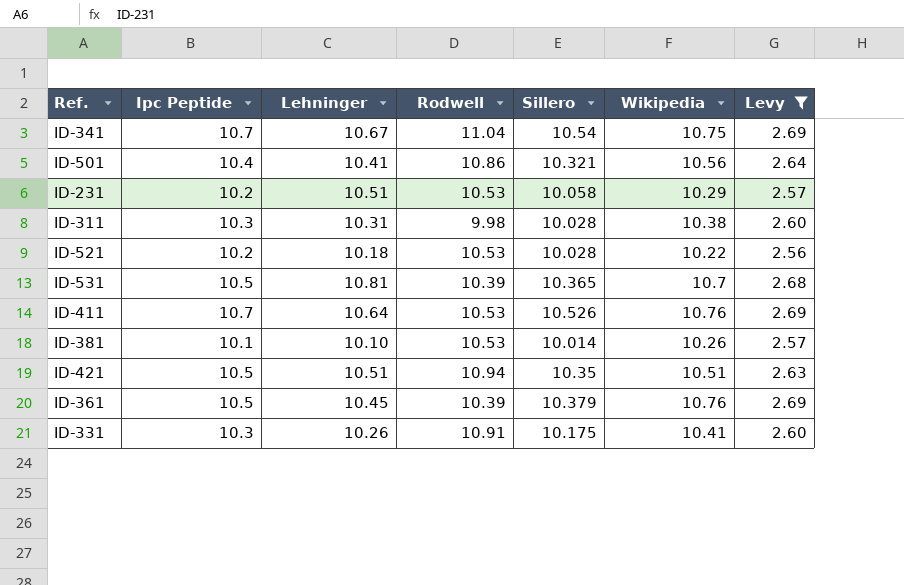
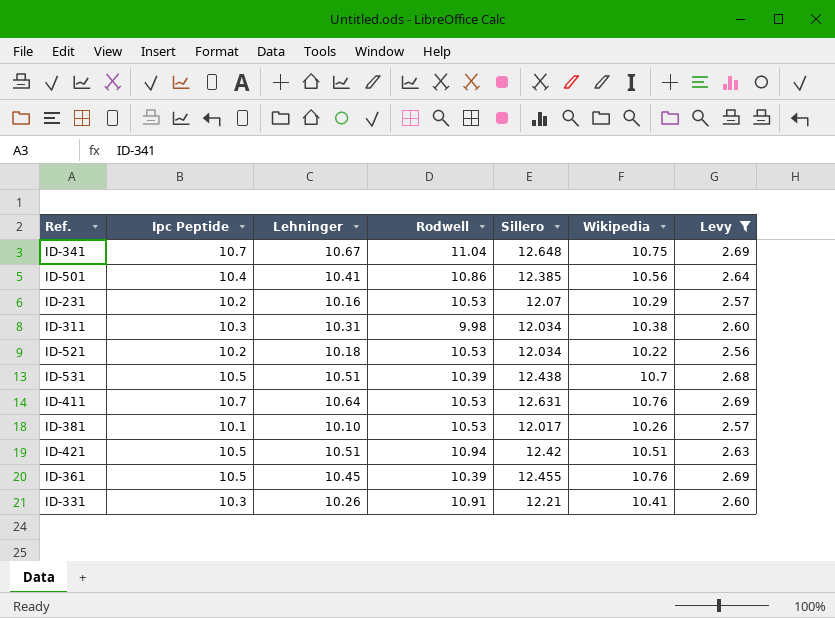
ID-341 | Sillero: 10.54 -> 12.648
ID-501 | Sillero: 10.321 -> 12.385
ID-231 | Lehninger: 10.51 -> 10.16
ID-231 | Sillero: 10.058 -> 12.07
ID-311 | Sillero: 10.028 -> 12.034
ID-521 | Sillero: 10.028 -> 12.034
ID-531 | Lehninger: 10.81 -> 10.51
ID-531 | Sillero: 10.365 -> 12.438
ID-411 | Sillero: 10.526 -> 12.631
ID-381 | Sillero: 10.014 -> 12.017
ID-421 | Sillero: 10.35 -> 12.42
ID-361 | Sillero: 10.379 -> 12.455
ID-331 | Sillero: 10.175 -> 12.21

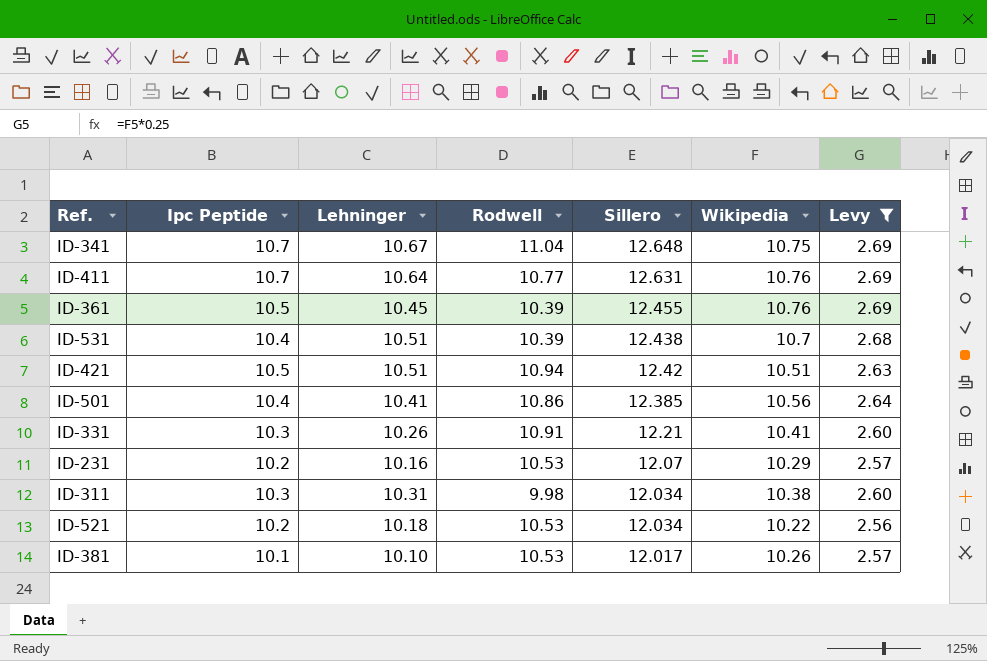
row order: none -> Sillero descending
ID-411 | Rodwell: 10.53 -> 10.77
ID-531 | Ipc Peptide: 10.5 -> 10.4

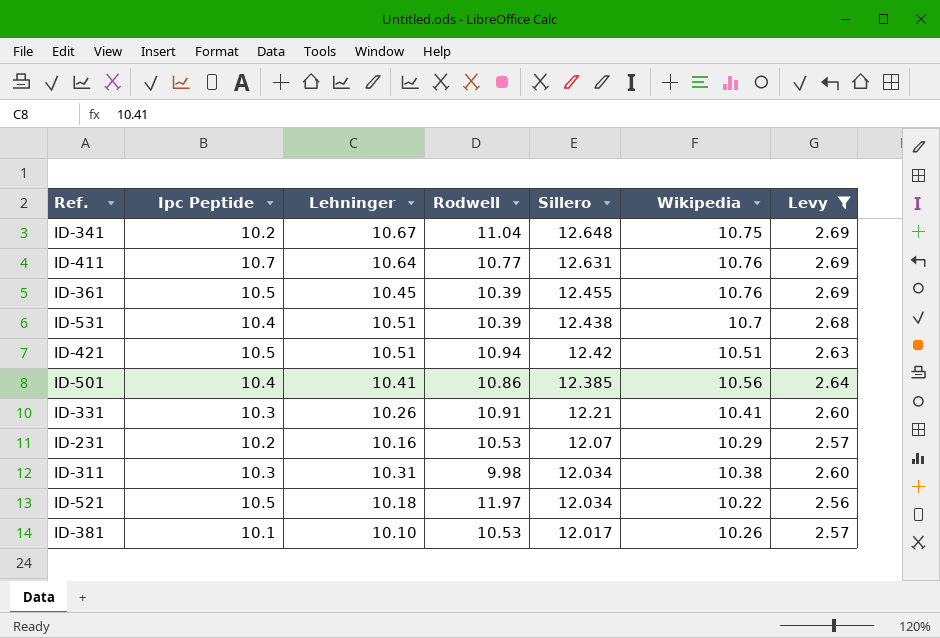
ID-341 | Ipc Peptide: 10.7 -> 10.2
ID-521 | Ipc Peptide: 10.2 -> 10.5
ID-521 | Rodwell: 10.53 -> 11.97

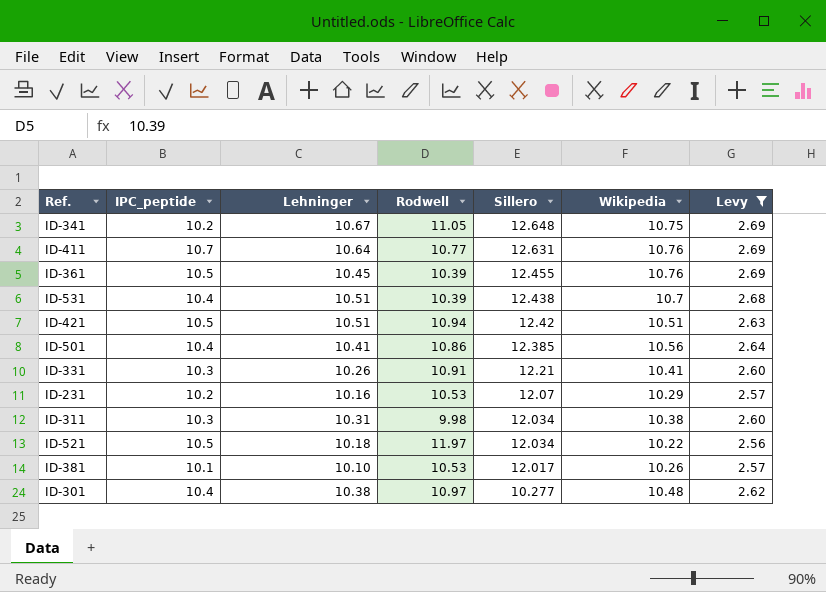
column name: Ipc Peptide -> IPC_peptide
ID-341 | Rodwell: 11.04 -> 11.05
row ID-301: none -> 10.4 | 10.38 | 10.97 | 10.277 | 10.48 | 2.62

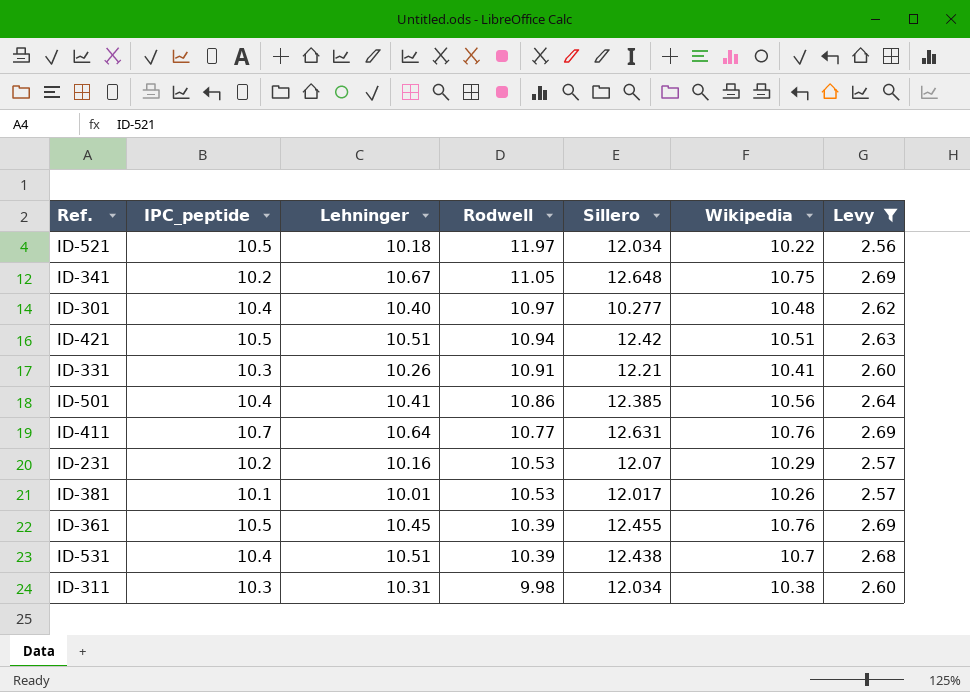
row order: Sillero descending -> Rodwell descending
ID-301 | Lehninger: 10.38 -> 10.40
ID-381 | Lehninger: 10.10 -> 10.01

